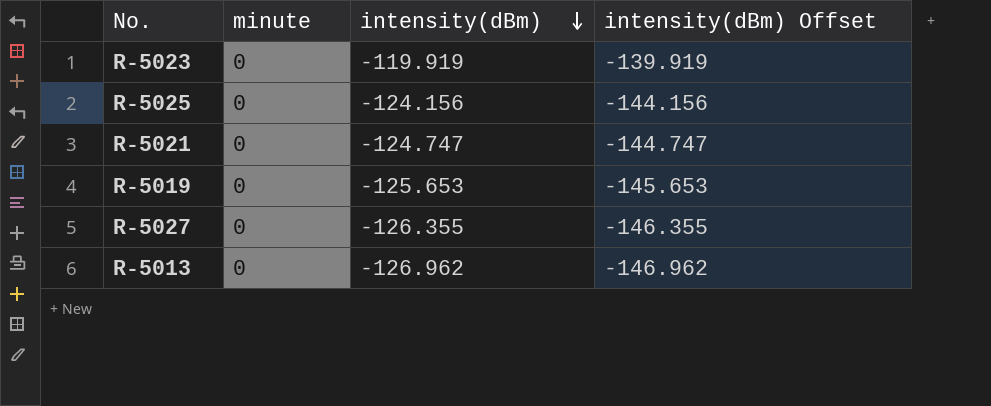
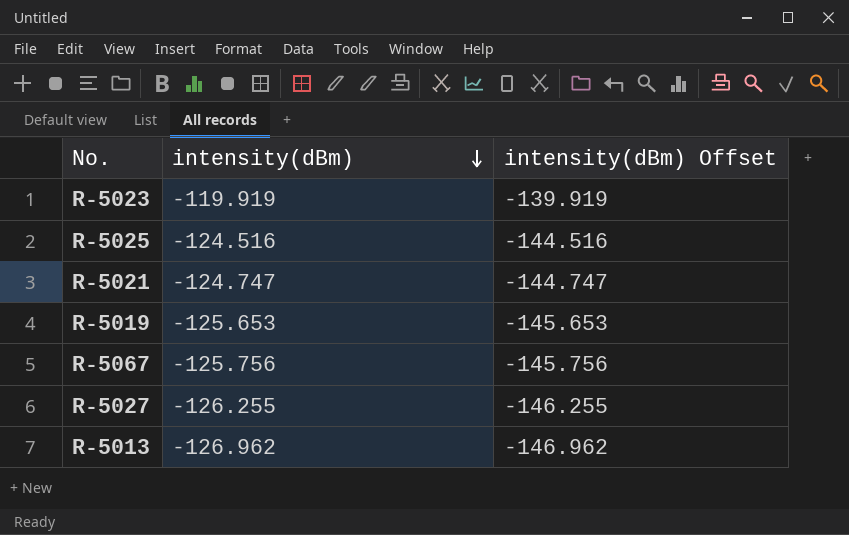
column minute | position: 2 -> none
R-5025 | intensity(dBm): -124.156 -> -124.516
R-5025 | intensity(dBm) Offset: -144.156 -> -144.516
row R-5067: none -> -125.756 | -145.756
R-5027 | intensity(dBm): -126.355 -> -126.255
R-5027 | intensity(dBm) Offset: -146.355 -> -146.255

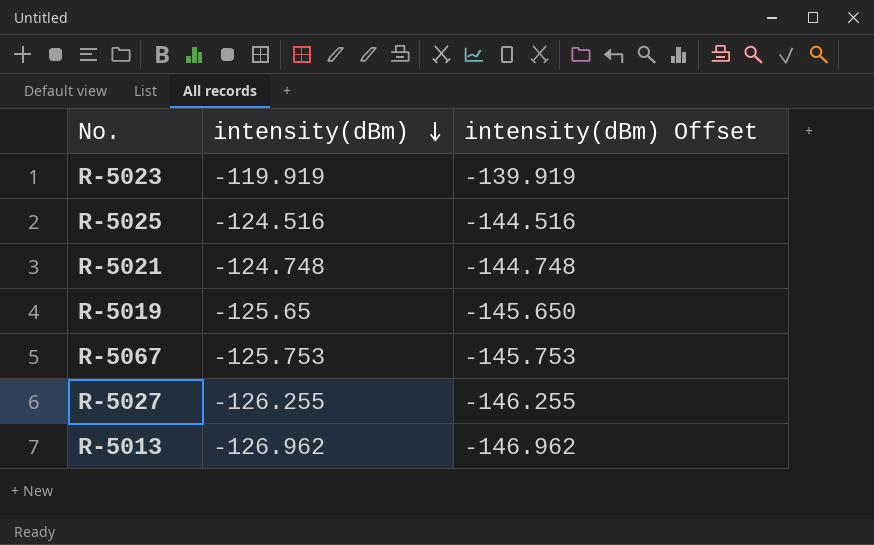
R-5021 | intensity(dBm): -124.747 -> -124.748
R-5021 | intensity(dBm) Offset: -144.747 -> -144.748
R-5019 | intensity(dBm): -125.653 -> -125.65
R-5019 | intensity(dBm) Offset: -145.653 -> -145.650
R-5067 | intensity(dBm): -125.756 -> -125.753
R-5067 | intensity(dBm) Offset: -145.756 -> -145.753

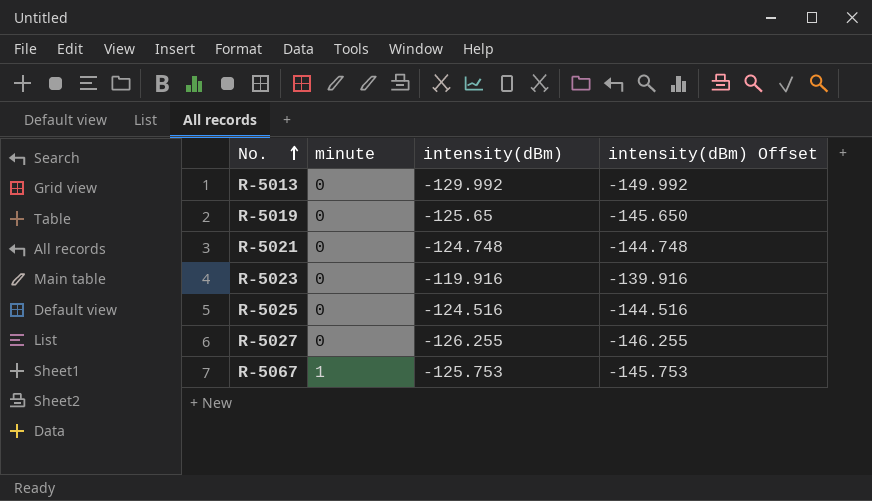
row order: intensity(dBm) descending -> No. ascending
column minute | position: none -> 2
R-5013 | intensity(dBm): -126.962 -> -129.992
R-5013 | intensity(dBm) Offset: -146.962 -> -149.992
R-5023 | intensity(dBm): -119.919 -> -119.916
R-5023 | intensity(dBm) Offset: -139.919 -> -139.916

